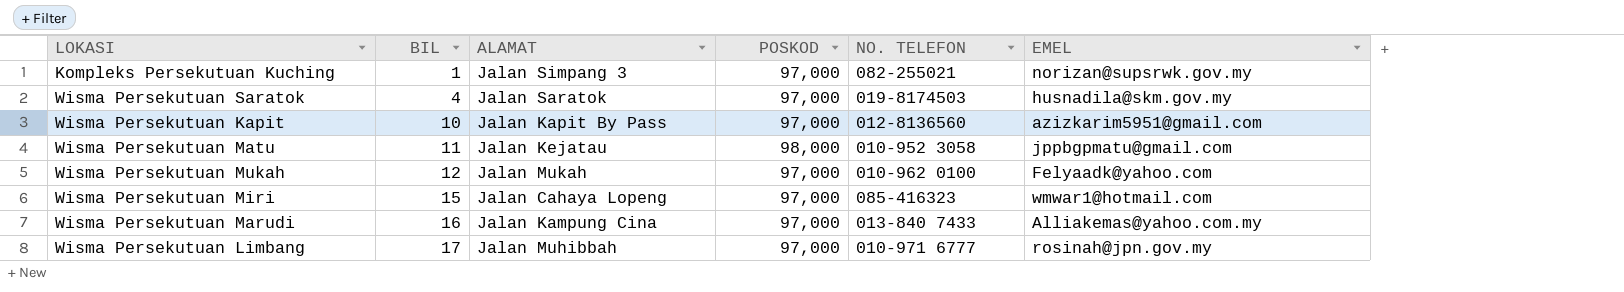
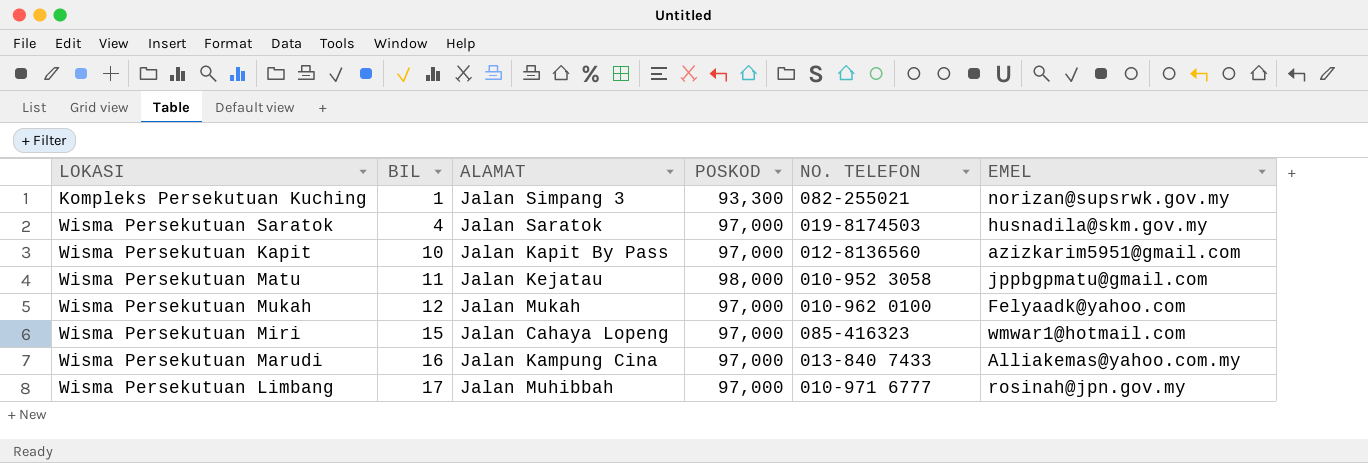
Kompleks Persekutuan Kuching | POSKOD: 97,000 -> 93,300

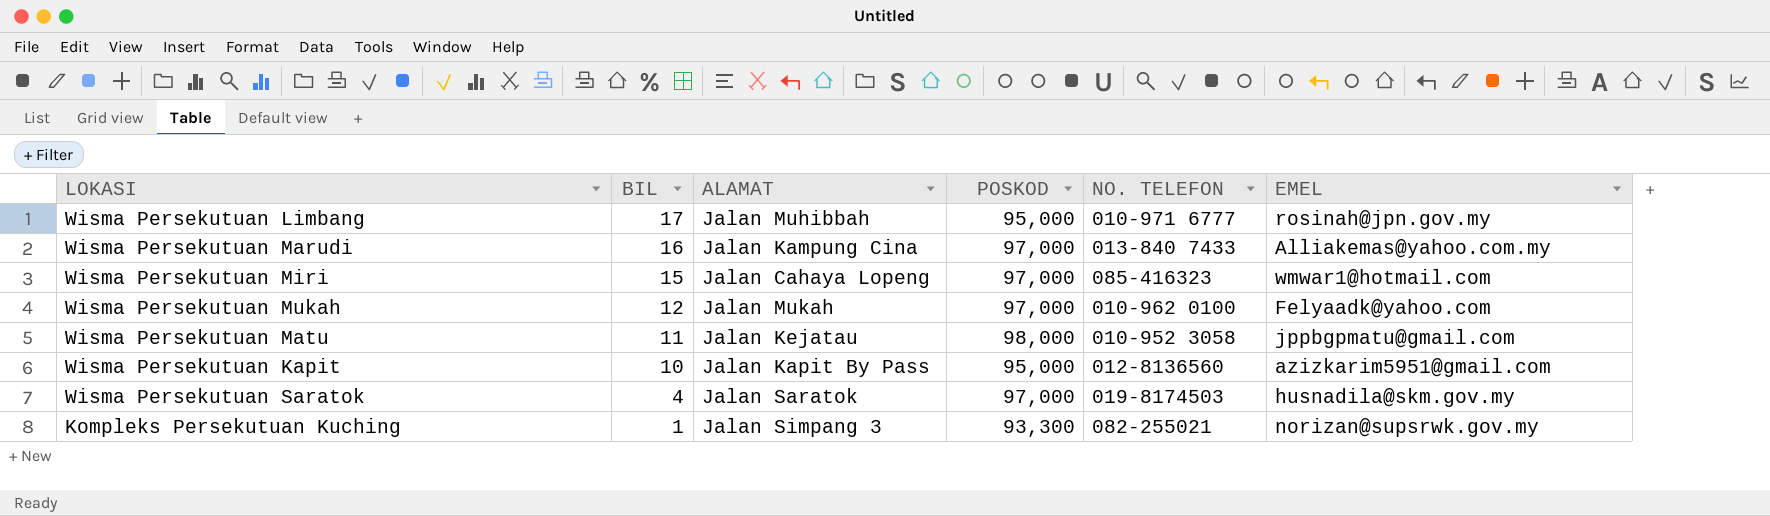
row order: BIL ascending -> BIL descending
Wisma Persekutuan Limbang | POSKOD: 97,000 -> 95,000
Wisma Persekutuan Kapit | POSKOD: 97,000 -> 95,000

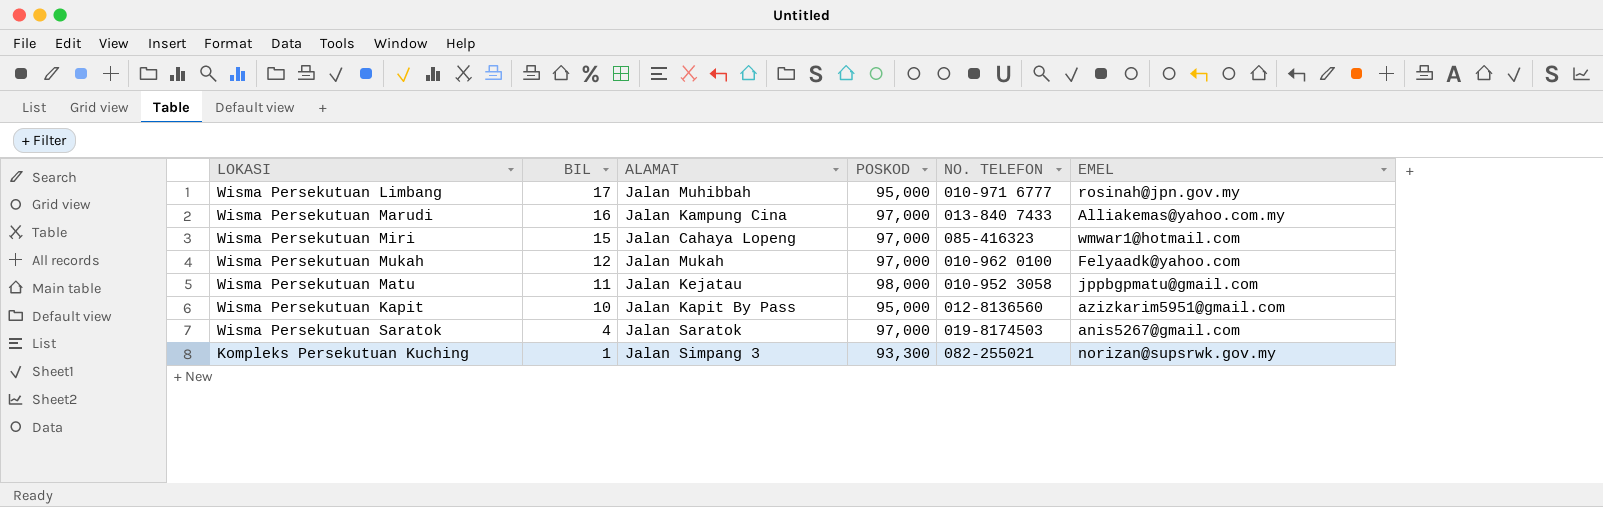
Wisma Persekutuan Saratok | EMEL: husnadila@skm.gov.my -> anis5267@gmail.com

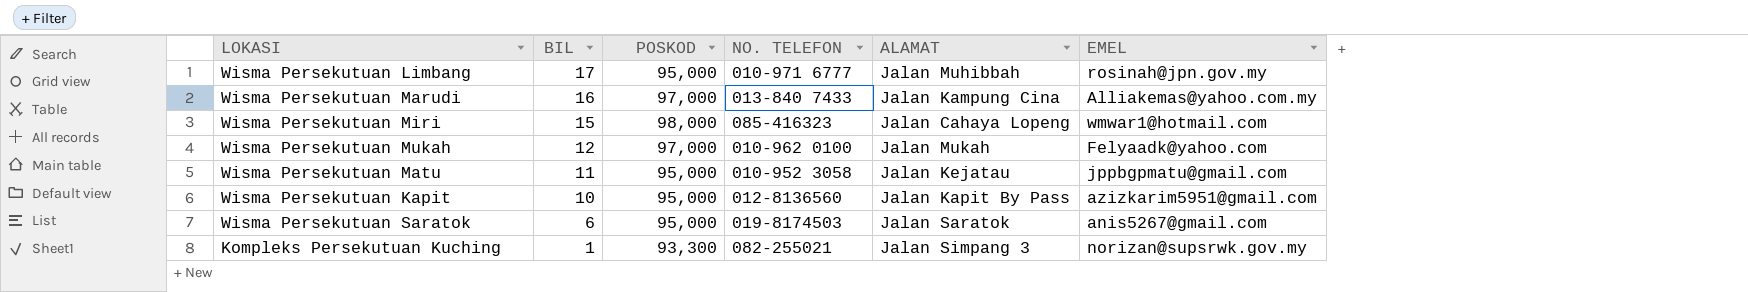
column ALAMAT | position: 3 -> 5
Wisma Persekutuan Miri | POSKOD: 97,000 -> 98,000
Wisma Persekutuan Matu | POSKOD: 98,000 -> 95,000
Wisma Persekutuan Saratok | BIL: 4 -> 6
Wisma Persekutuan Saratok | POSKOD: 97,000 -> 95,000

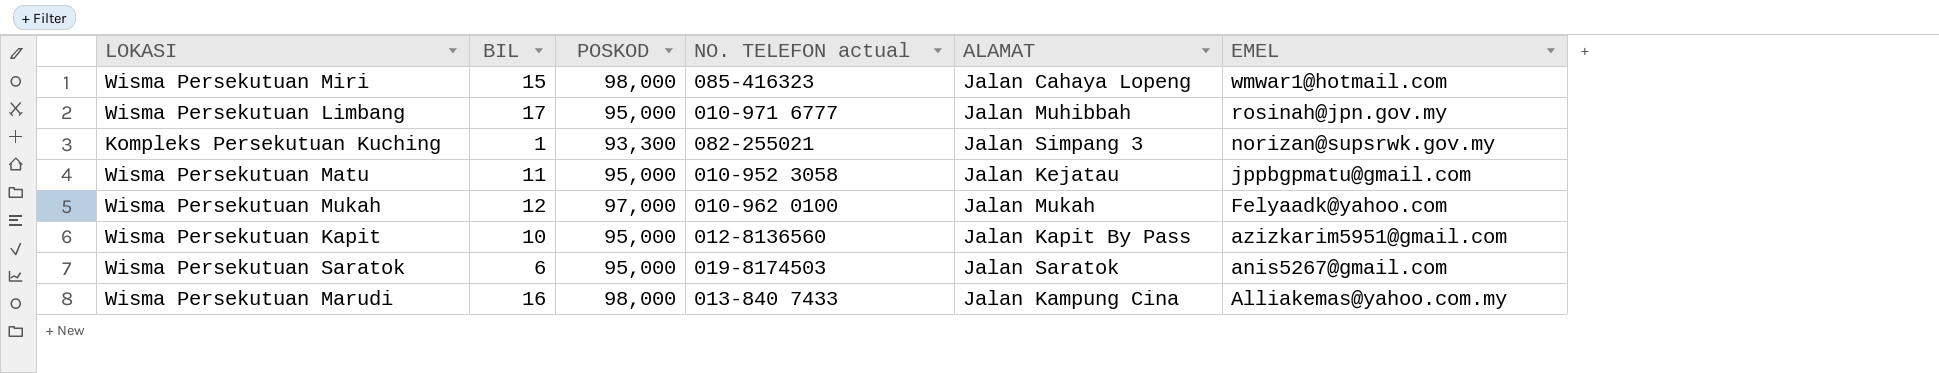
row order: BIL descending -> EMEL descending
column name: NO. TELEFON -> NO. TELEFON actual
Wisma Persekutuan Marudi | POSKOD: 97,000 -> 98,000

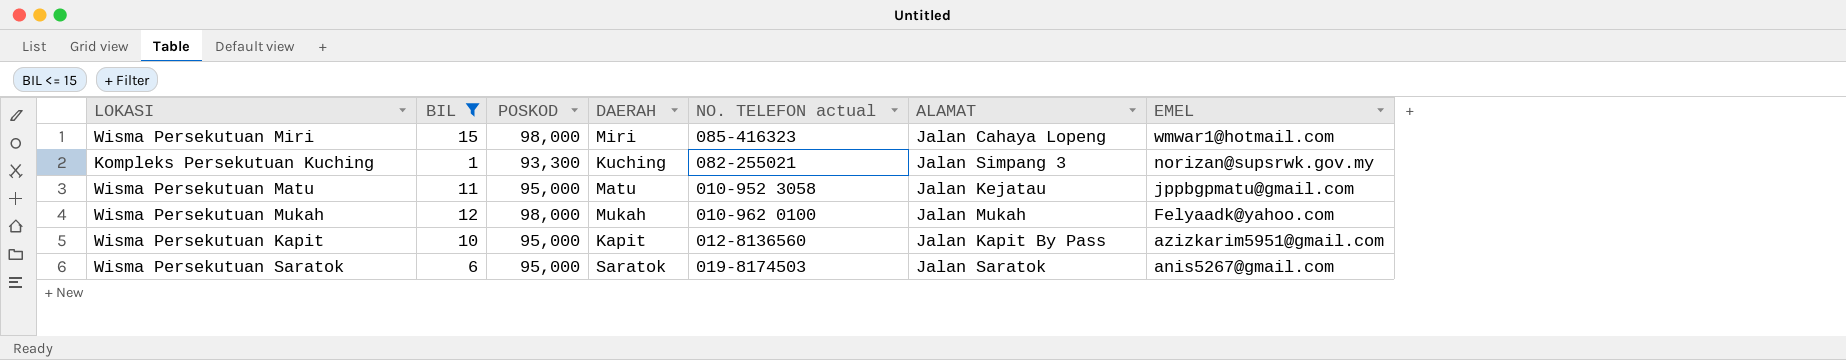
filter: none -> BIL <= 15
column DAERAH | position: none -> 4
Wisma Persekutuan Mukah | POSKOD: 97,000 -> 98,000

